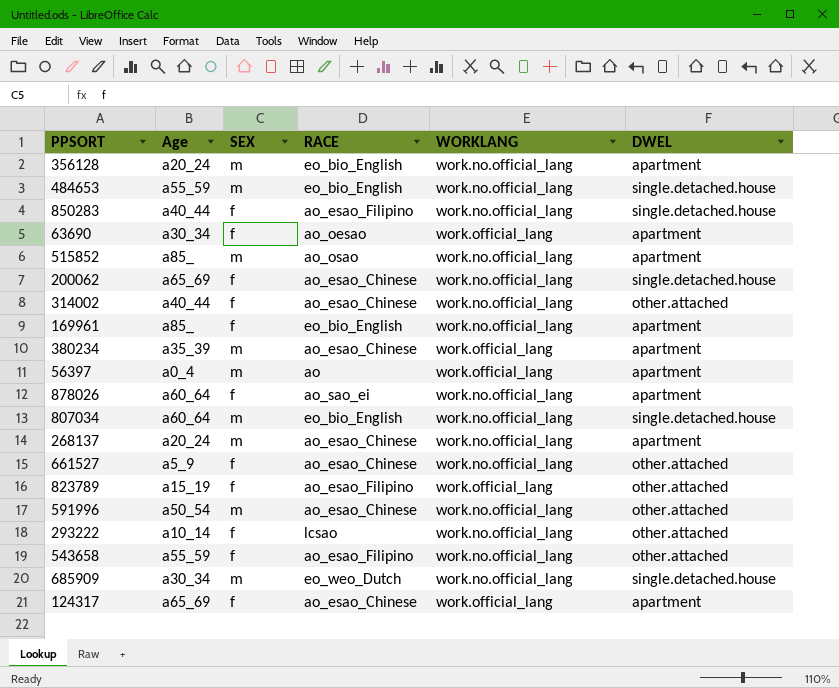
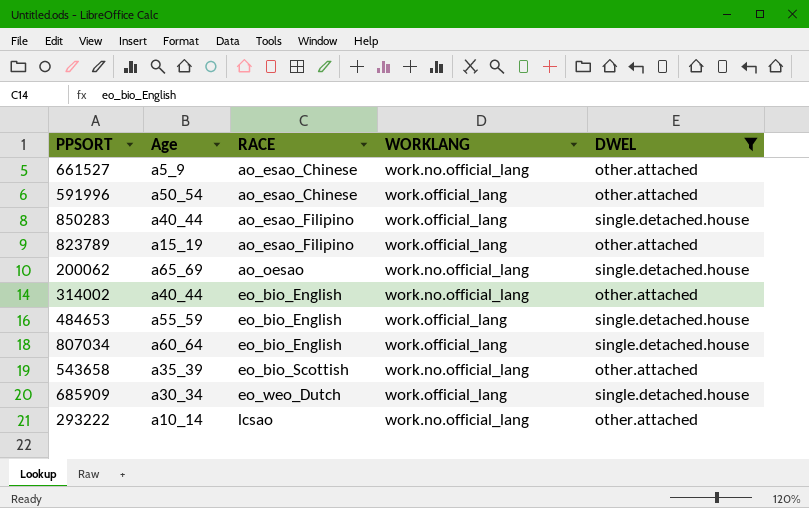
filter: none -> DWEL != apartment
row order: none -> RACE ascending
column SEX | position: 3 -> none
591996 | WORKLANG: work.no.official_lang -> work.official_lang
850283 | WORKLANG: work.no.official_lang -> work.official_lang
200062 | RACE: ao_esao_Chinese -> ao_oesao
314002 | RACE: ao_esao_Chinese -> eo_bio_English
484653 | WORKLANG: work.no.official_lang -> work.official_lang
807034 | WORKLANG: work.no.official_lang -> work.official_lang
543658 | Age: a55_59 -> a35_39
543658 | RACE: ao_esao_Filipino -> eo_bio_Scottish
685909 | WORKLANG: work.no.official_lang -> work.official_lang

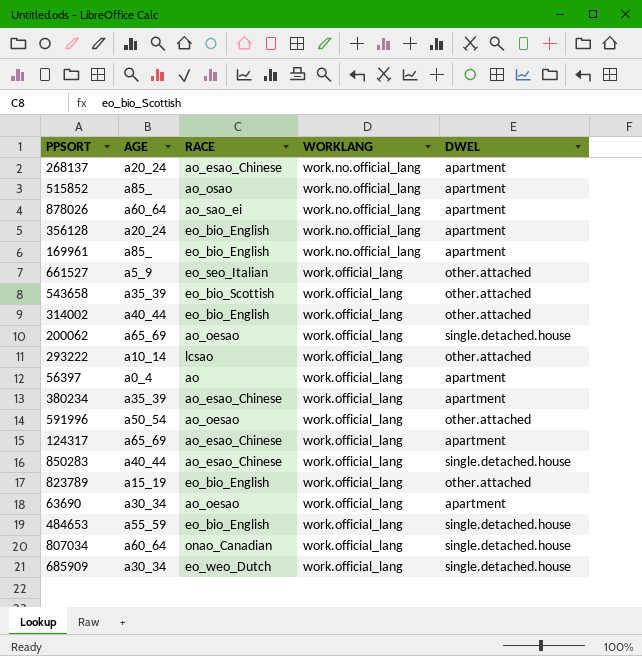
filter: DWEL != apartment -> none
row order: RACE ascending -> WORKLANG ascending
column name: Age -> AGE
661527 | RACE: ao_esao_Chinese -> eo_seo_Italian
661527 | WORKLANG: work.no.official_lang -> work.official_lang
543658 | WORKLANG: work.no.official_lang -> work.official_lang
314002 | WORKLANG: work.no.official_lang -> work.official_lang
200062 | WORKLANG: work.no.official_lang -> work.official_lang
293222 | WORKLANG: work.no.official_lang -> work.official_lang
591996 | RACE: ao_esao_Chinese -> ao_oesao
850283 | RACE: ao_esao_Filipino -> ao_esao_Chinese
823789 | RACE: ao_esao_Filipino -> eo_bio_English
807034 | RACE: eo_bio_English -> onao_Canadian

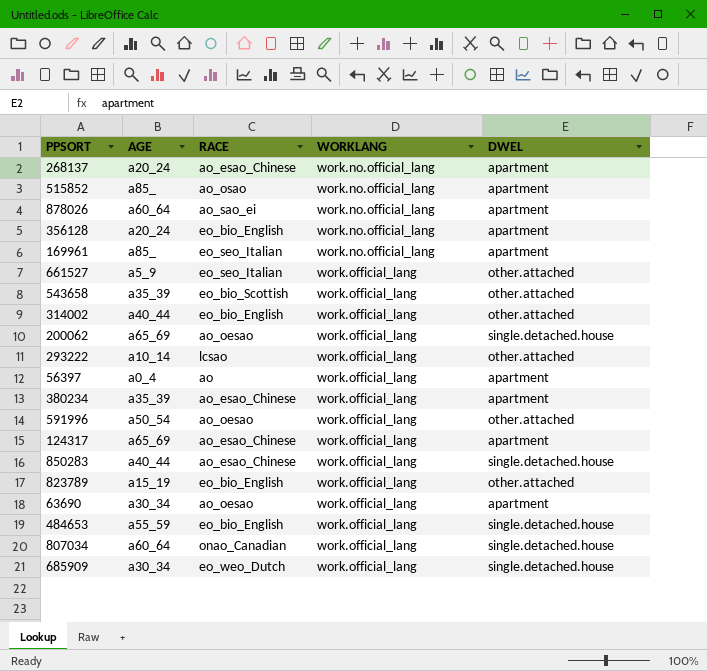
169961 | RACE: eo_bio_English -> eo_seo_Italian

